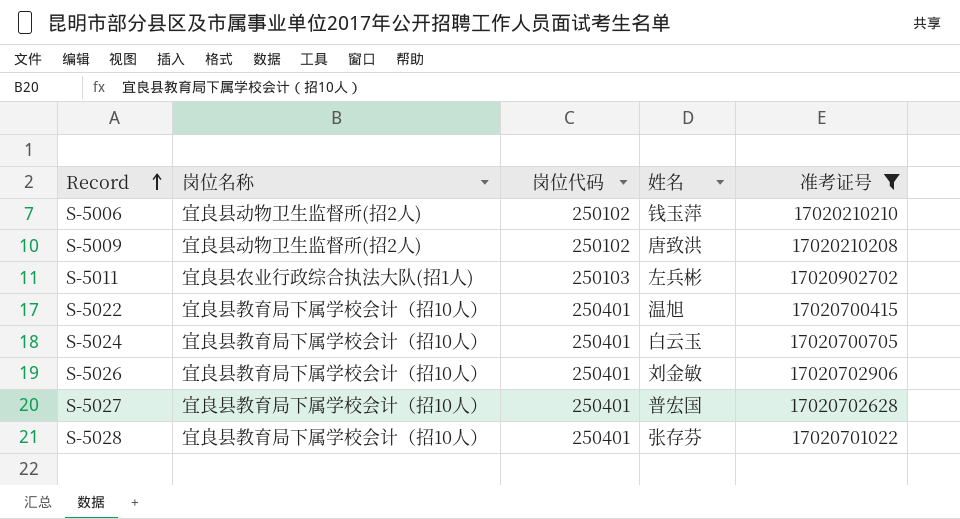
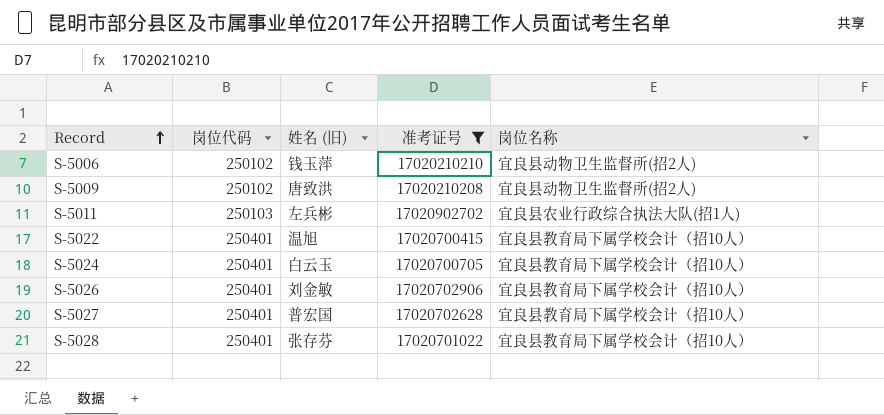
column name: 姓名 -> 姓名 (旧)
column 岗位名称 | position: 2 -> 5

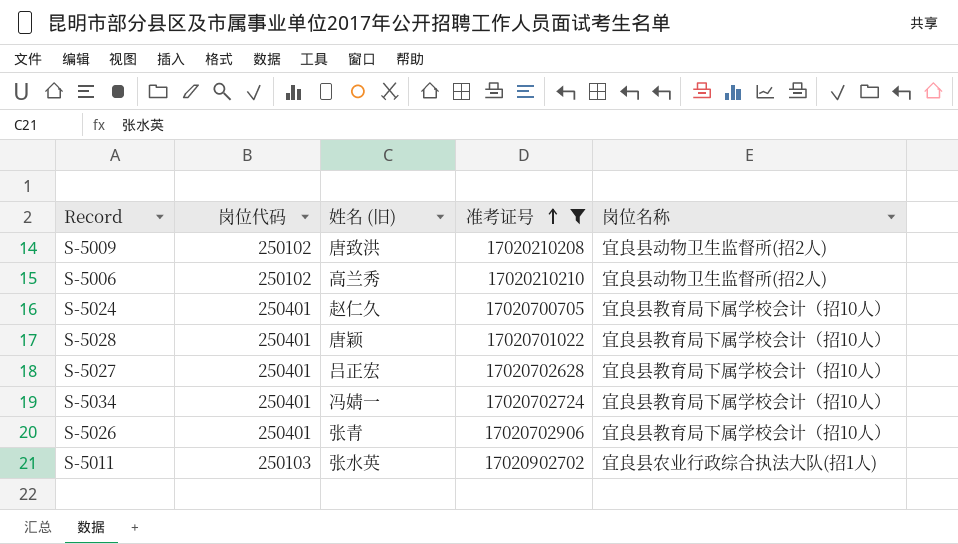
row order: Record ascending -> 准考证号 ascending
row S-5022: 250401 | 温旭 | 17020700415 | 宜良县教育局下属学校会计（招10人） -> none
S-5006 | 姓名 (旧): 钱玉萍 -> 高兰秀
S-5024 | 姓名 (旧): 白云玉 -> 赵仁久
S-5028 | 姓名 (旧): 张存芬 -> 唐颖
S-5027 | 姓名 (旧): 普宏国 -> 吕正宏
row S-5034: none -> 250401 | 冯婧一 | 17020702724 | 宜良县教育局下属学校会计（招10人）
S-5026 | 姓名 (旧): 刘金敏 -> 张青
S-5011 | 姓名 (旧): 左兵彬 -> 张水英

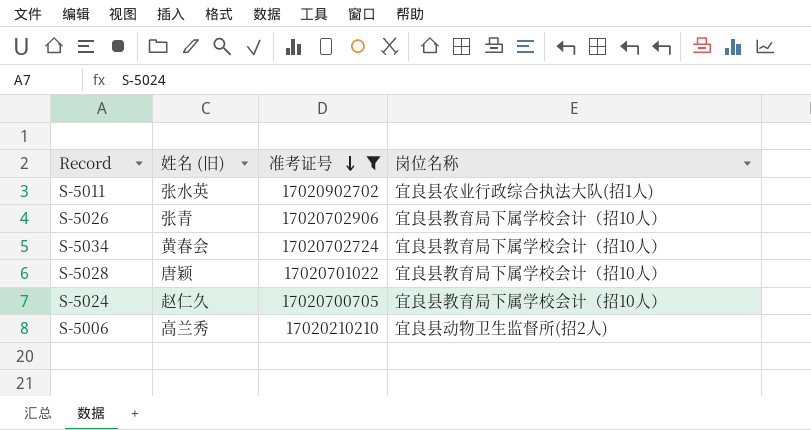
row order: 准考证号 ascending -> 准考证号 descending
column 岗位代码 | position: 2 -> none
row S-5009: 250102 | 唐致洪 | 17020210208 | 宜良县动物卫生监督所(招2人) -> none
row S-5027: 250401 | 吕正宏 | 17020702628 | 宜良县教育局下属学校会计（招10人） -> none
S-5034 | 姓名 (旧): 冯婧一 -> 黄春会

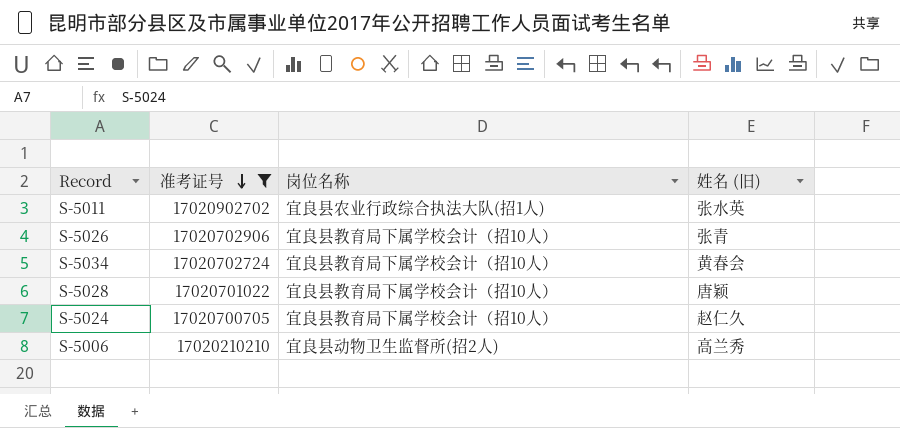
column 姓名 (旧) | position: 2 -> 4

